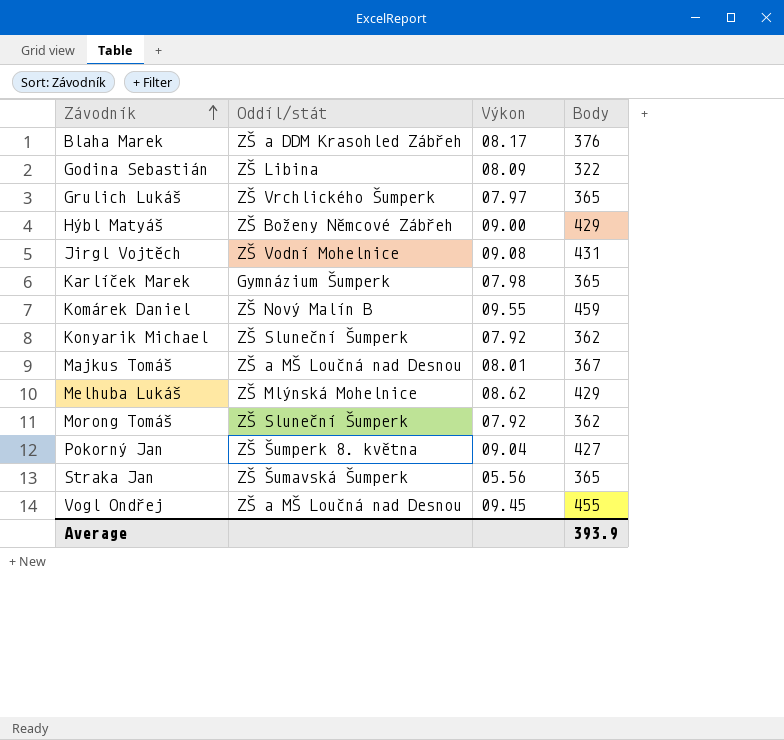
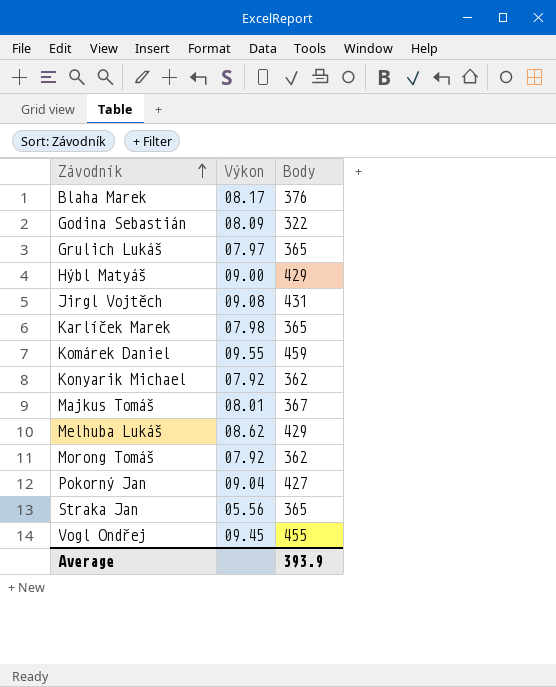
column Oddíl/stát | position: 2 -> none

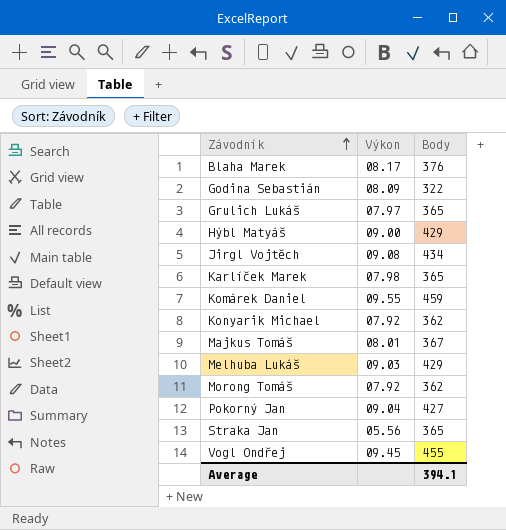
Jirgl Vojtěch | Body: 431 -> 434
Melhuba Lukáš | Výkon: 08.62 -> 09.03
Average | Body: 393.9 -> 394.1

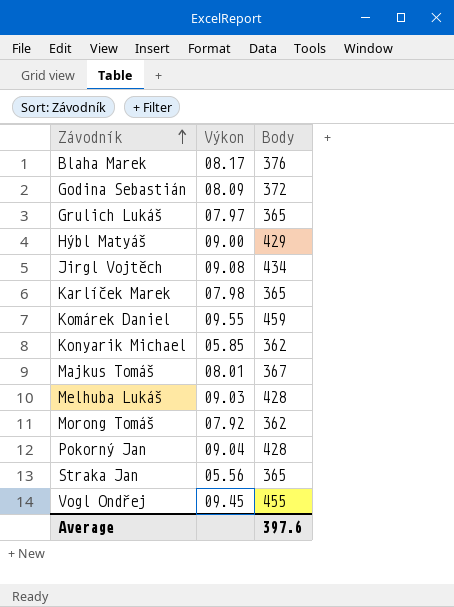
Godina Sebastián | Body: 322 -> 372
Konyarik Michael | Výkon: 07.92 -> 05.85
Melhuba Lukáš | Body: 429 -> 428
Pokorný Jan | Body: 427 -> 428
Average | Body: 394.1 -> 397.6

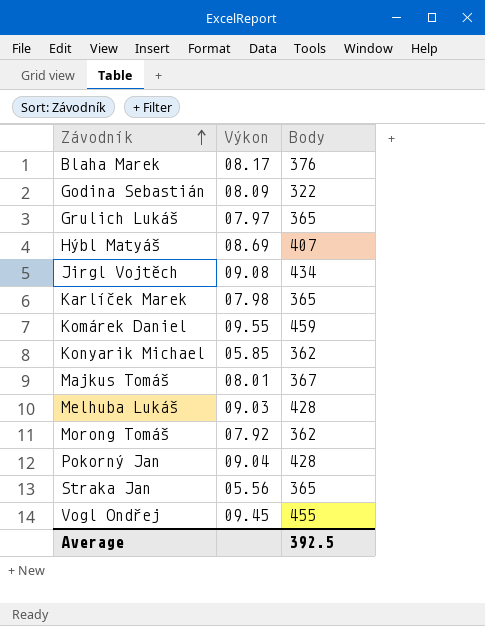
Godina Sebastián | Body: 372 -> 322
Hýbl Matyáš | Výkon: 09.00 -> 08.69
Hýbl Matyáš | Body: 429 -> 407
Average | Body: 397.6 -> 392.5

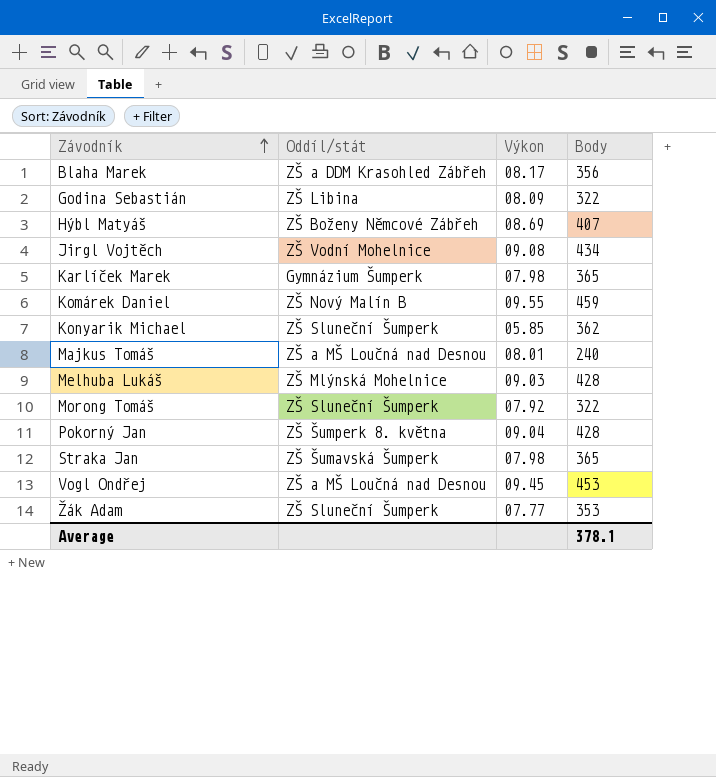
column Oddíl/stát | position: none -> 2
row Grulich Lukáš: 07.97 | 365 -> none
Blaha Marek | Body: 376 -> 356
Majkus Tomáš | Body: 367 -> 240
Morong Tomáš | Body: 362 -> 322
Straka Jan | Výkon: 05.56 -> 07.98
Vogl Ondřej | Body: 455 -> 453
row Žák Adam: none -> ZŠ Sluneční Šumperk | 07.77 | 353
Average | Body: 392.5 -> 378.1

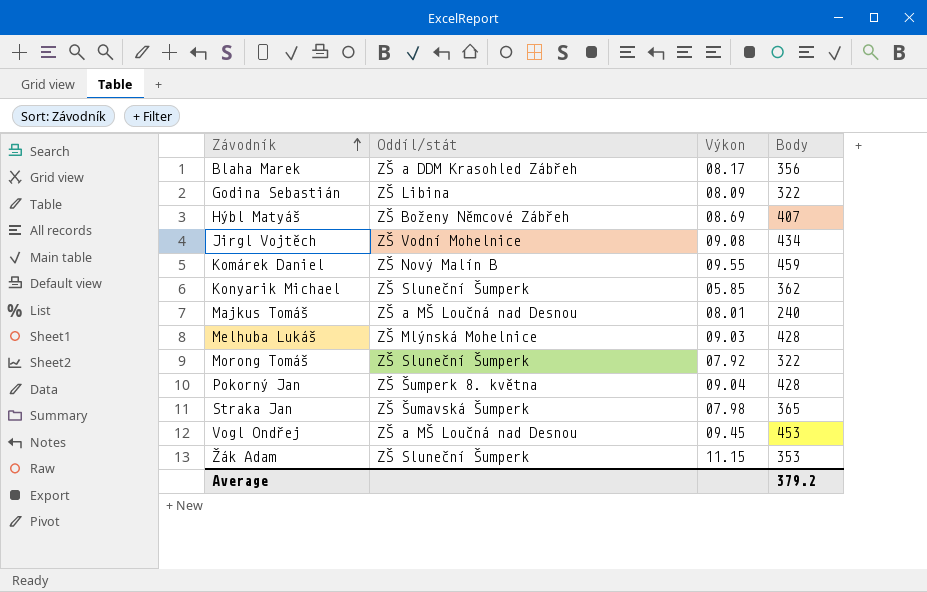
row Karlíček Marek: Gymnázium Šumperk | 07.98 | 365 -> none
Žák Adam | Výkon: 07.77 -> 11.15
Average | Body: 378.1 -> 379.2

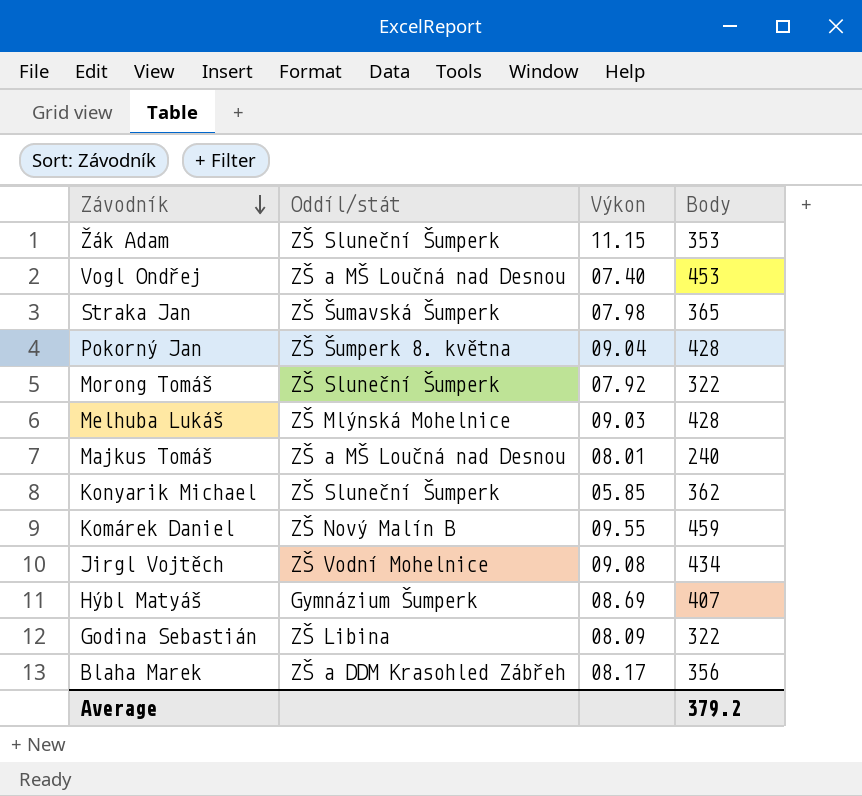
row order: Závodník ascending -> Závodník descending
Vogl Ondřej | Výkon: 09.45 -> 07.40
Hýbl Matyáš | Oddíl/stát: ZŠ Boženy Němcové Zábřeh -> Gymnázium Šumperk

